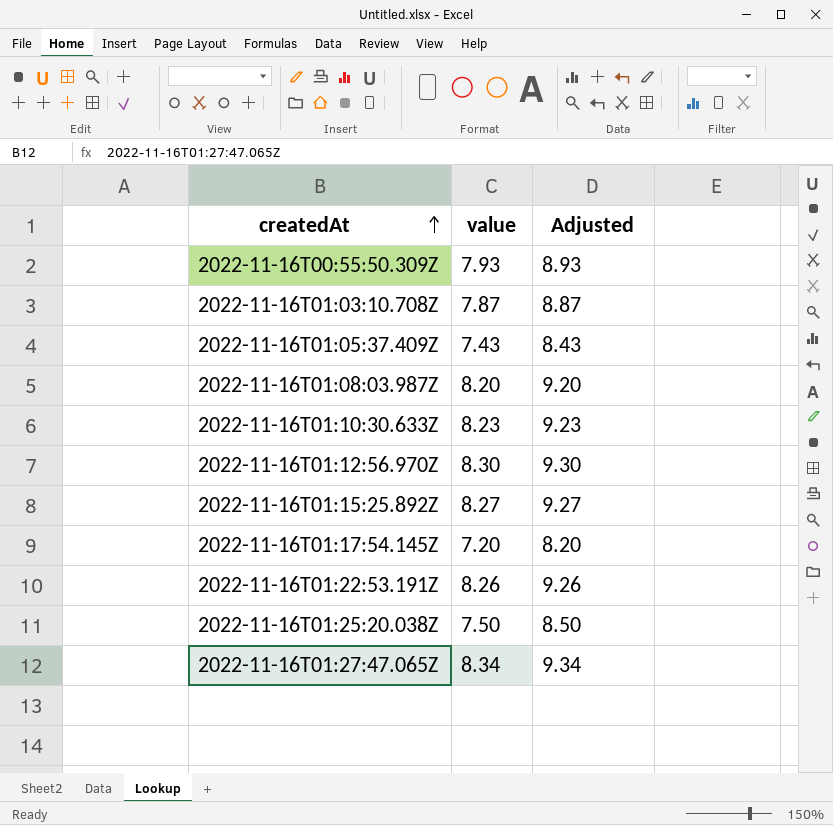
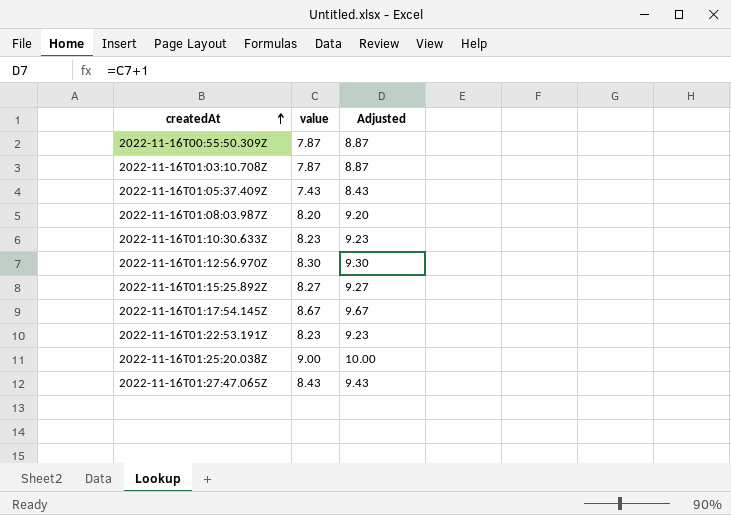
2022-11-16T00:55:50.309Z | value: 7.93 -> 7.87
2022-11-16T00:55:50.309Z | Adjusted: 8.93 -> 8.87
2022-11-16T01:17:54.145Z | value: 7.20 -> 8.67
2022-11-16T01:17:54.145Z | Adjusted: 8.20 -> 9.67
2022-11-16T01:22:53.191Z | value: 8.26 -> 8.23
2022-11-16T01:22:53.191Z | Adjusted: 9.26 -> 9.23
2022-11-16T01:25:20.038Z | value: 7.50 -> 9.00
2022-11-16T01:25:20.038Z | Adjusted: 8.50 -> 10.00
2022-11-16T01:27:47.065Z | value: 8.34 -> 8.43
2022-11-16T01:27:47.065Z | Adjusted: 9.34 -> 9.43

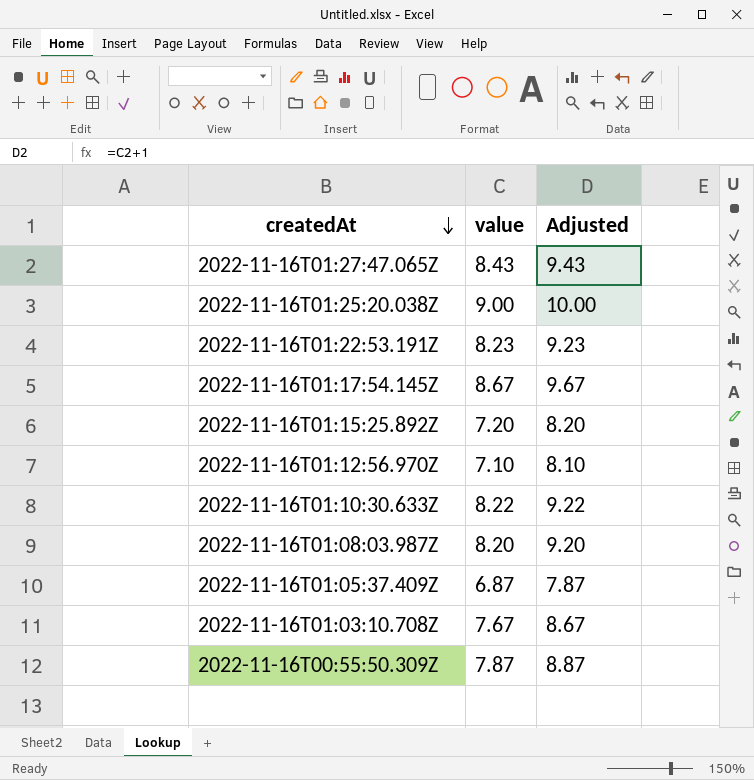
row order: createdAt ascending -> createdAt descending
2022-11-16T01:15:25.892Z | value: 8.27 -> 7.20
2022-11-16T01:15:25.892Z | Adjusted: 9.27 -> 8.20
2022-11-16T01:12:56.970Z | value: 8.30 -> 7.10
2022-11-16T01:12:56.970Z | Adjusted: 9.30 -> 8.10
2022-11-16T01:10:30.633Z | value: 8.23 -> 8.22
2022-11-16T01:10:30.633Z | Adjusted: 9.23 -> 9.22
2022-11-16T01:05:37.409Z | value: 7.43 -> 6.87
2022-11-16T01:05:37.409Z | Adjusted: 8.43 -> 7.87
2022-11-16T01:03:10.708Z | value: 7.87 -> 7.67
2022-11-16T01:03:10.708Z | Adjusted: 8.87 -> 8.67

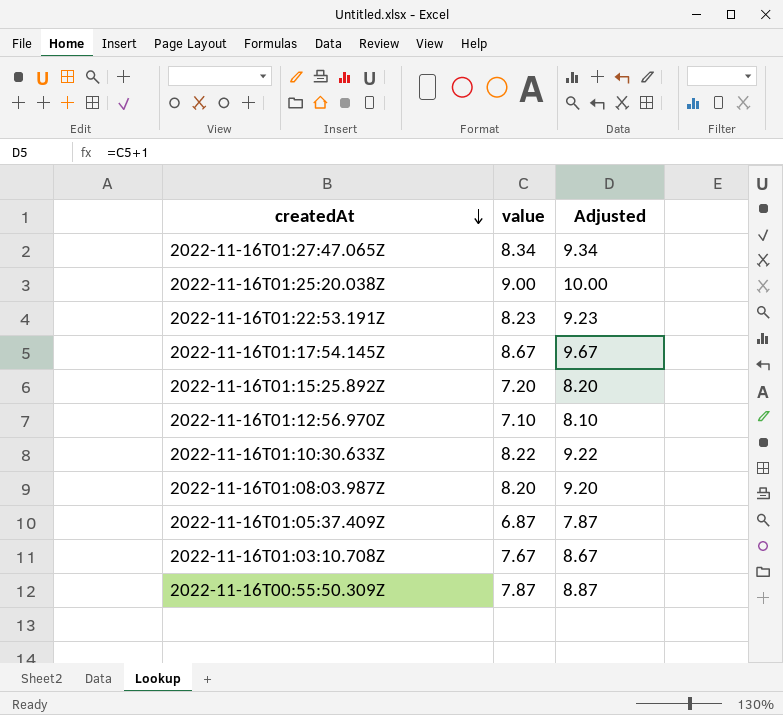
2022-11-16T01:27:47.065Z | value: 8.43 -> 8.34
2022-11-16T01:27:47.065Z | Adjusted: 9.43 -> 9.34

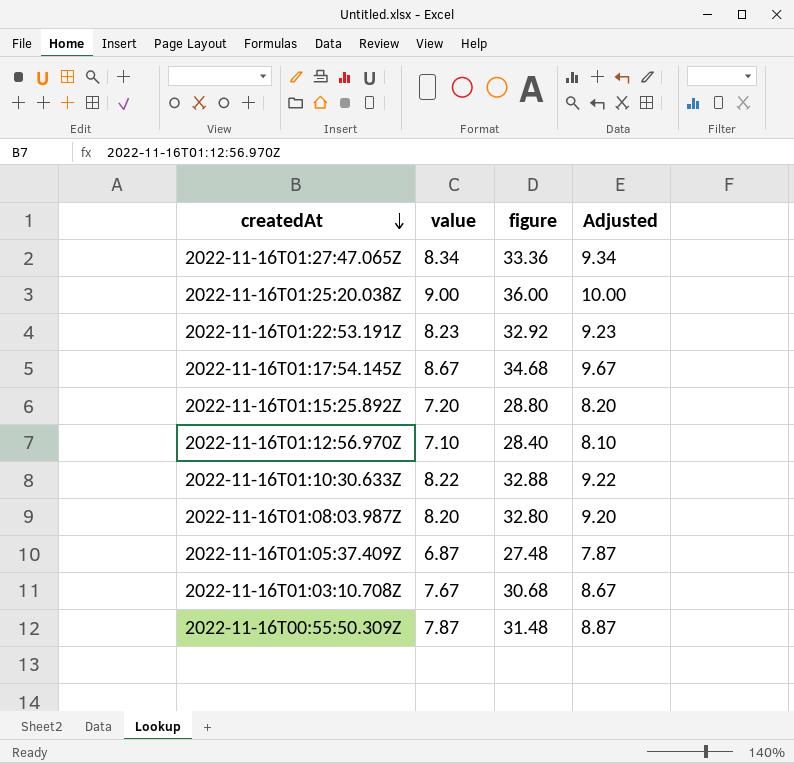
column figure | formula: none -> [value] * 4

